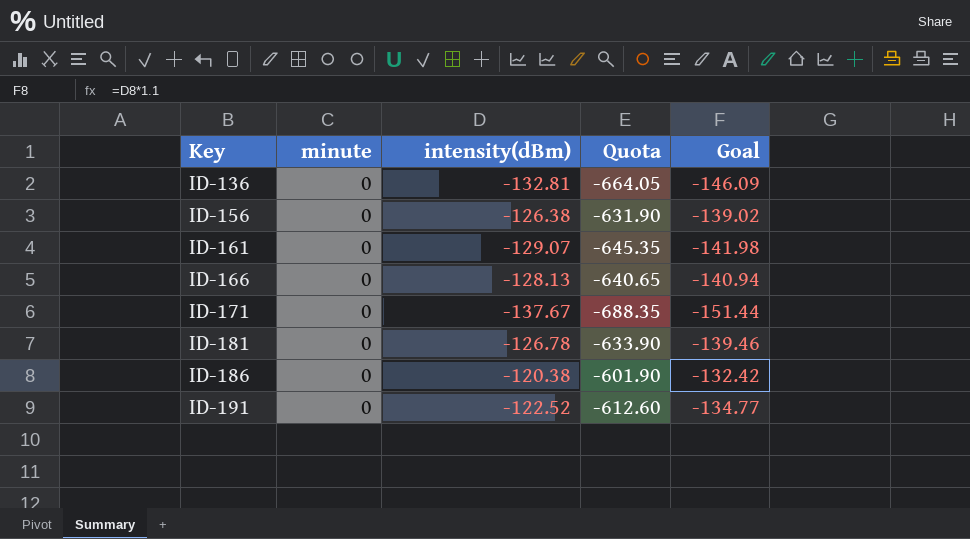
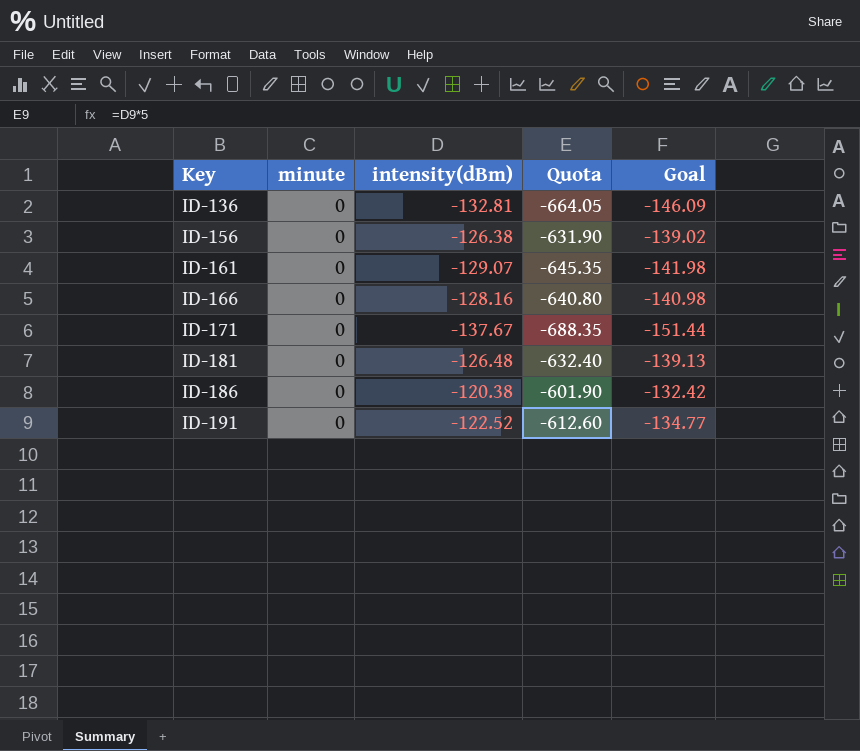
ID-166 | intensity(dBm): -128.13 -> -128.16
ID-166 | Quota: -640.65 -> -640.80
ID-166 | Goal: -140.94 -> -140.98
ID-181 | intensity(dBm): -126.78 -> -126.48
ID-181 | Quota: -633.90 -> -632.40
ID-181 | Goal: -139.46 -> -139.13

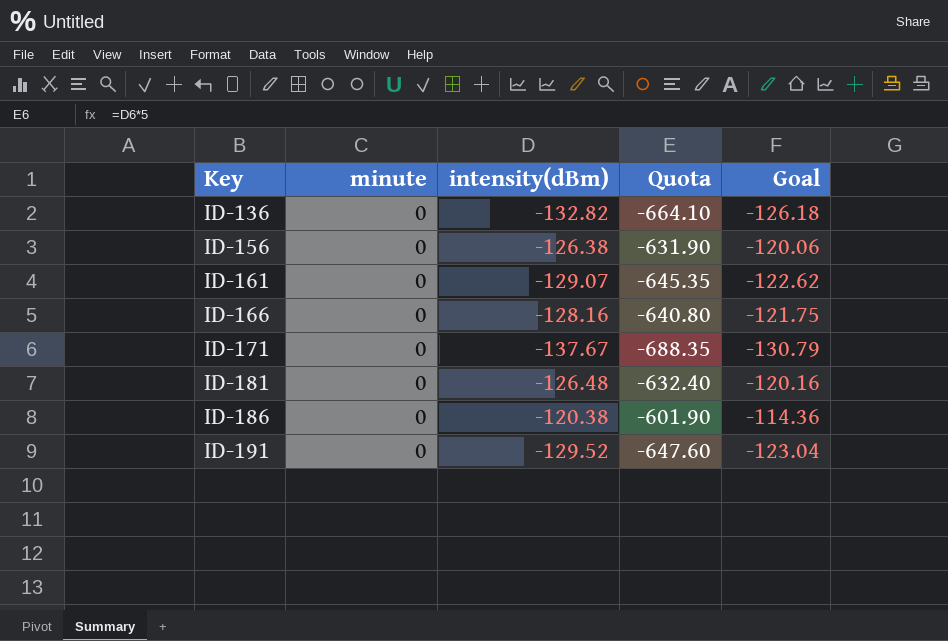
column Goal | formula: [intensity(dBm)] * 1.1 -> [intensity(dBm)] * 0.95
ID-136 | intensity(dBm): -132.81 -> -132.82
ID-136 | Quota: -664.05 -> -664.10
ID-191 | intensity(dBm): -122.52 -> -129.52
ID-191 | Quota: -612.60 -> -647.60

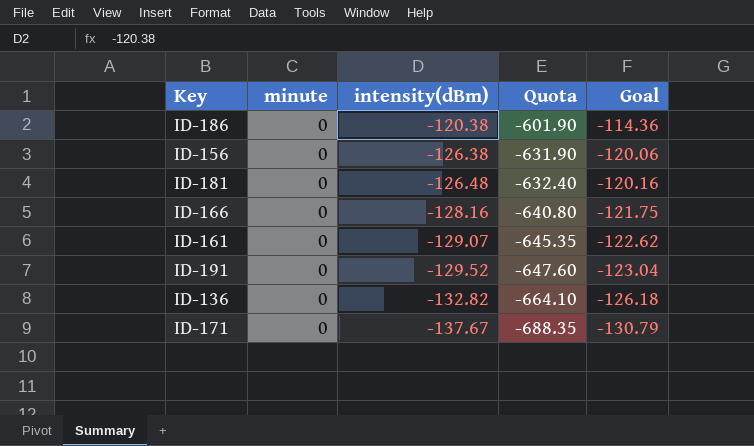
row order: Key ascending -> intensity(dBm) descending

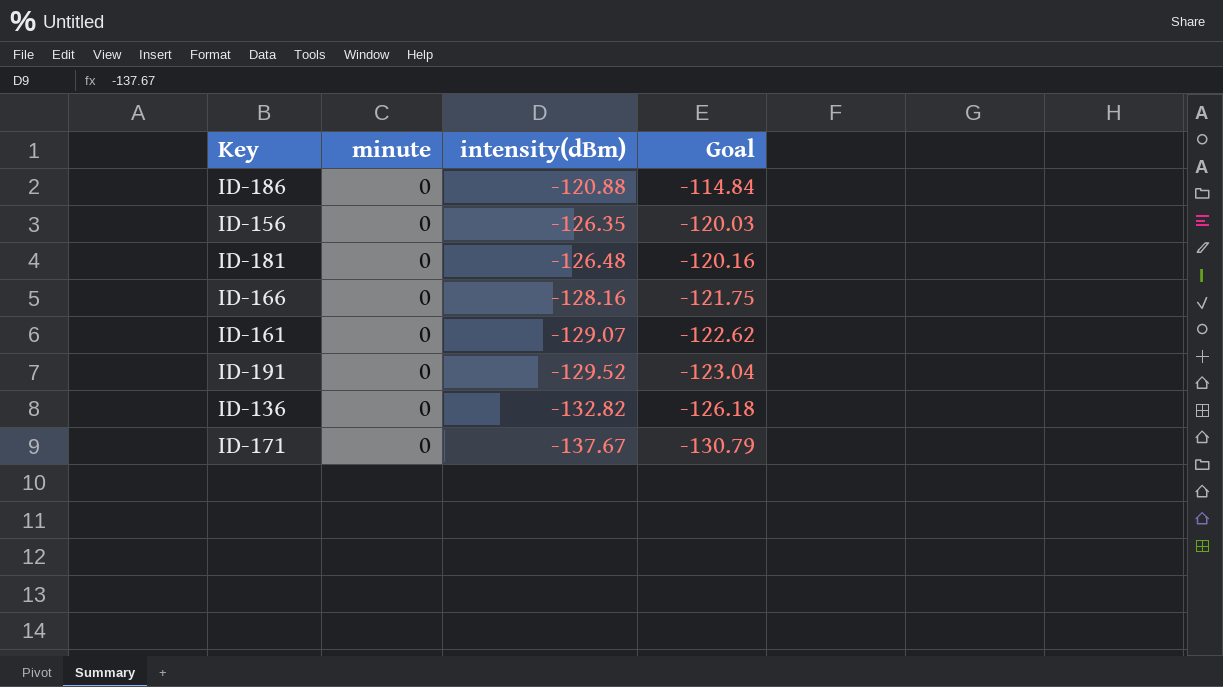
column Quota | formula: [intensity(dBm)] * 5 -> none
ID-186 | intensity(dBm): -120.38 -> -120.88
ID-186 | Goal: -114.36 -> -114.84
ID-156 | intensity(dBm): -126.38 -> -126.35
ID-156 | Goal: -120.06 -> -120.03

